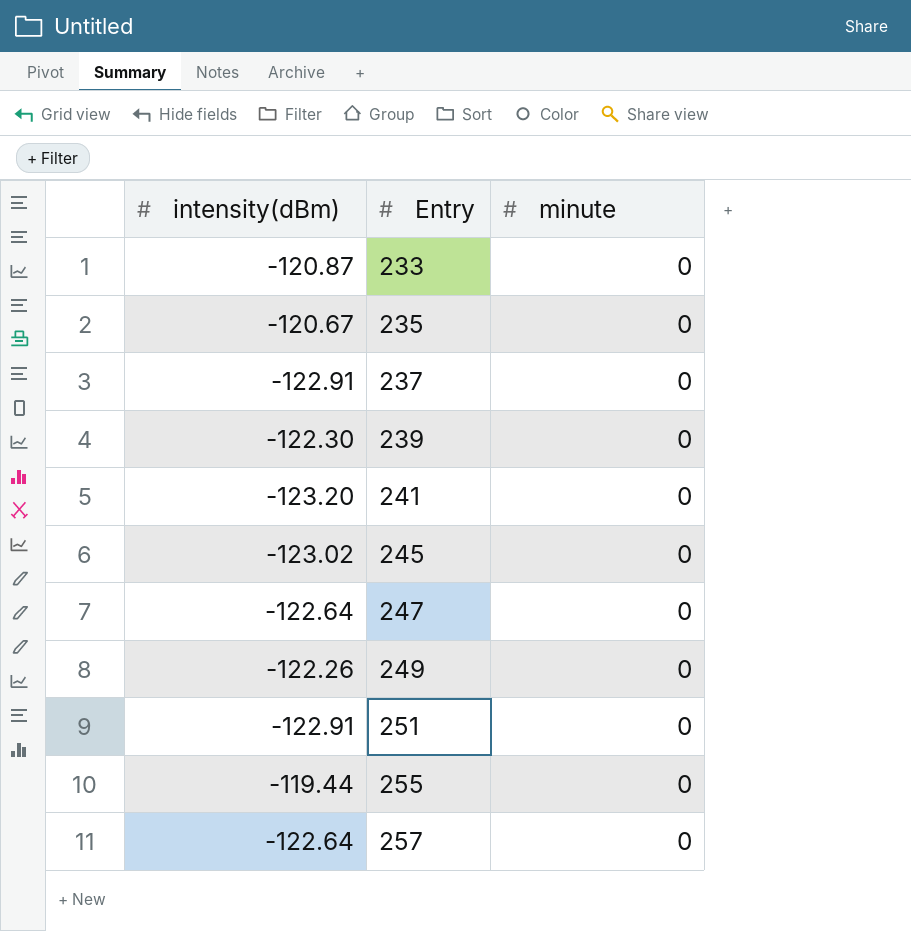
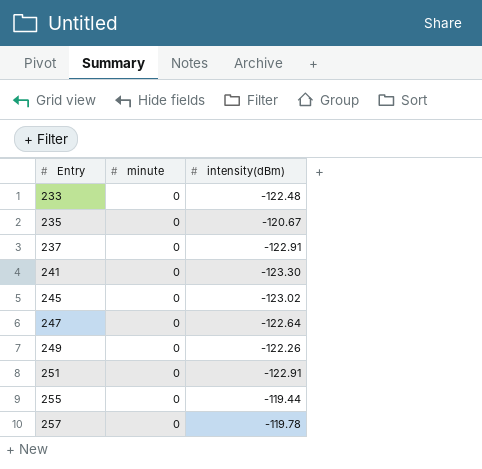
column intensity(dBm) | position: 1 -> 3
row 239: -122.30 | 0 -> none
233 | intensity(dBm): -120.87 -> -122.48
241 | intensity(dBm): -123.20 -> -123.30
257 | intensity(dBm): -122.64 -> -119.78

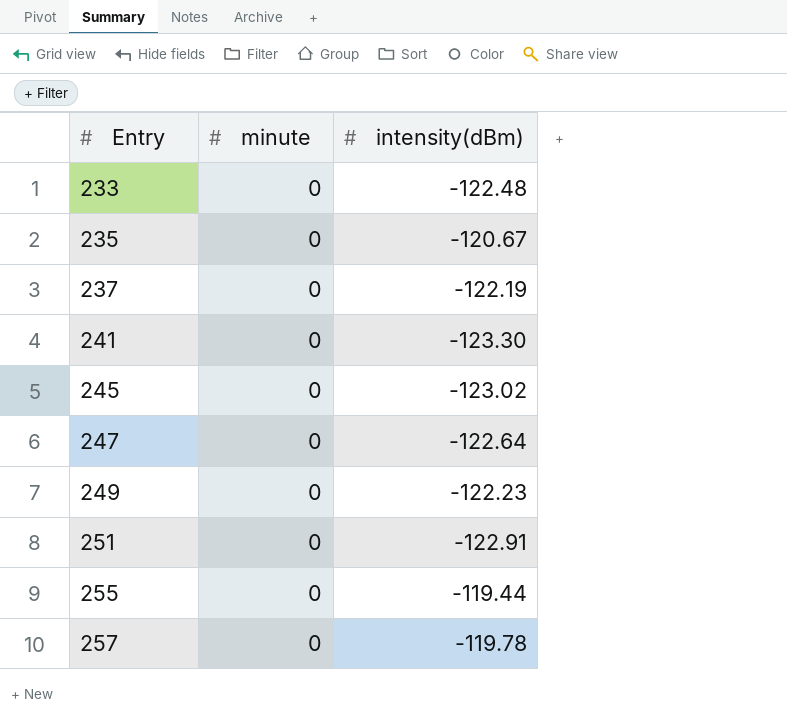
237 | intensity(dBm): -122.91 -> -122.19
249 | intensity(dBm): -122.26 -> -122.23

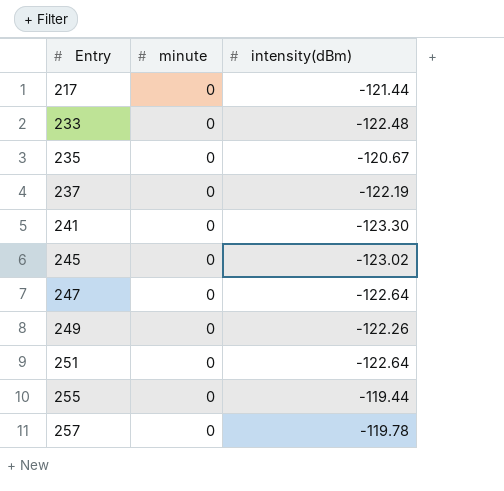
row 217: none -> 0 | -121.44
249 | intensity(dBm): -122.23 -> -122.26
251 | intensity(dBm): -122.91 -> -122.64

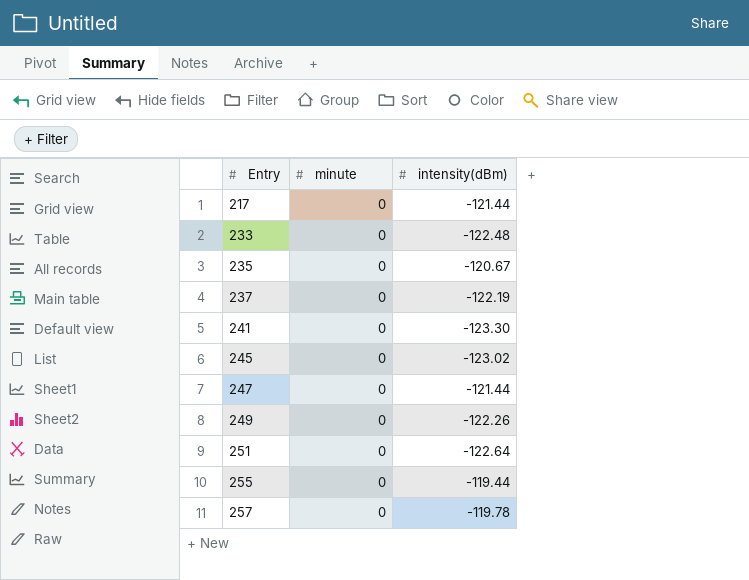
247 | intensity(dBm): -122.64 -> -121.44

